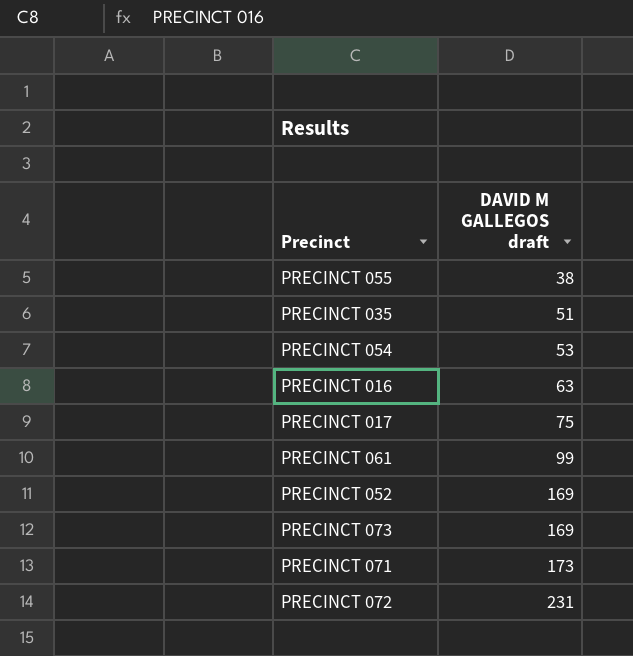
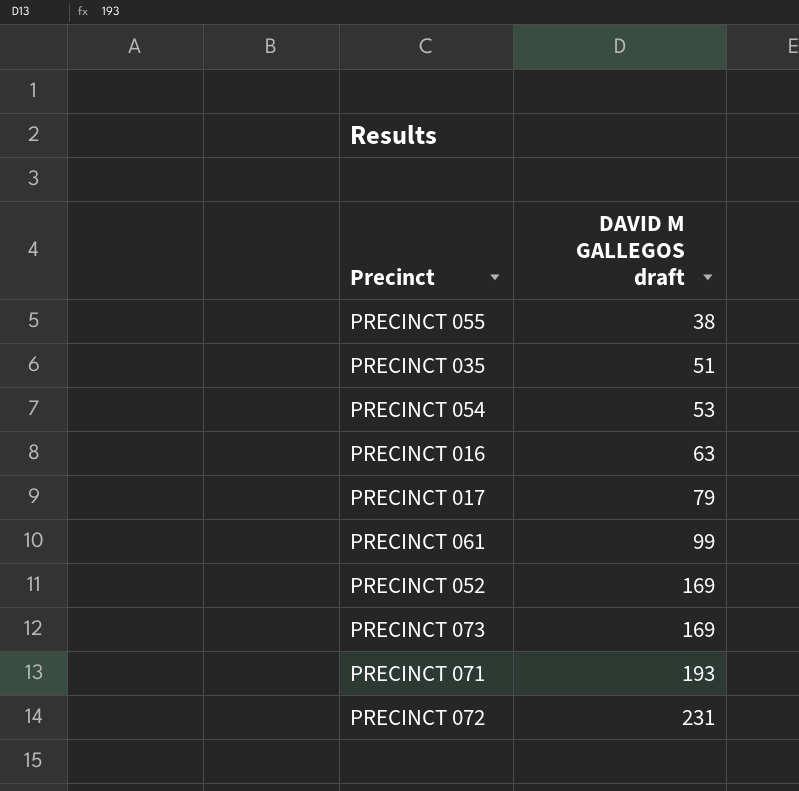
PRECINCT 017 | DAVID M GALLEGOS draft: 75 -> 79
PRECINCT 071 | DAVID M GALLEGOS draft: 173 -> 193

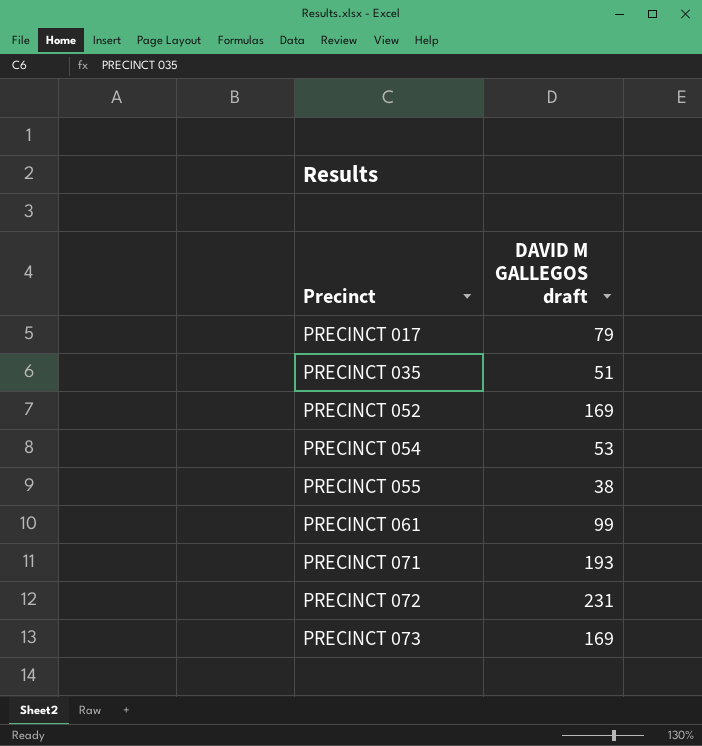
row order: DAVID M GALLEGOS draft ascending -> Precinct ascending
row PRECINCT 016: 63 -> none

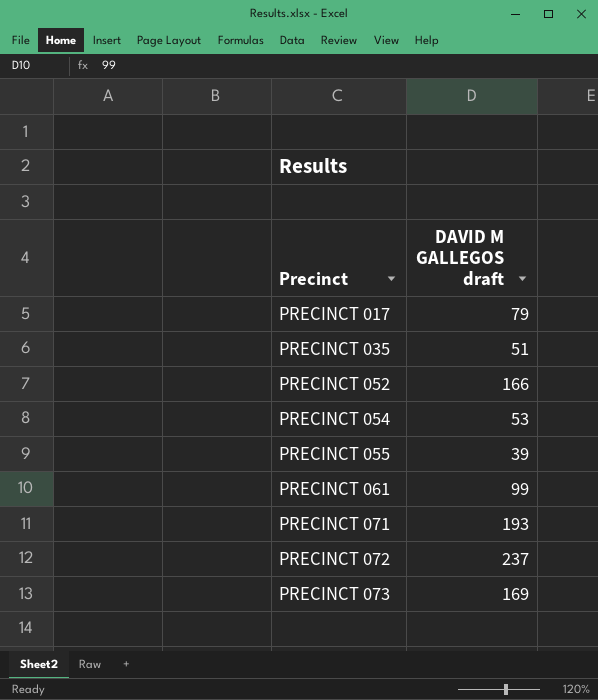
PRECINCT 052 | DAVID M GALLEGOS draft: 169 -> 166
PRECINCT 055 | DAVID M GALLEGOS draft: 38 -> 39
PRECINCT 072 | DAVID M GALLEGOS draft: 231 -> 237

